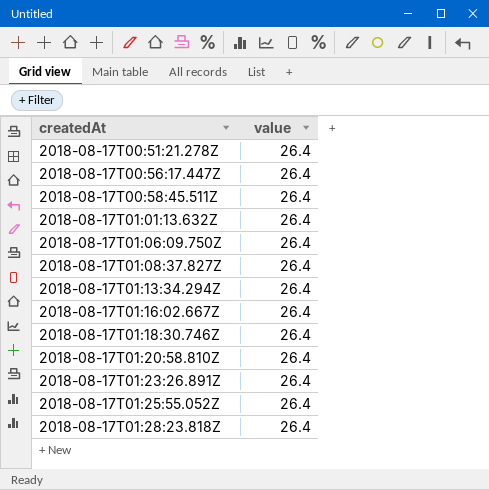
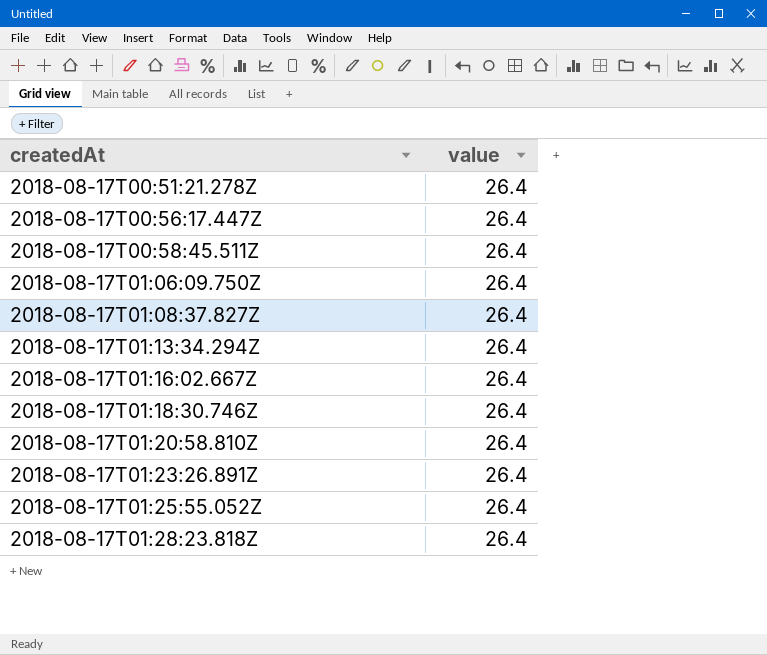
row 2018-08-17T01:01:13.632Z: 26.4 -> none

